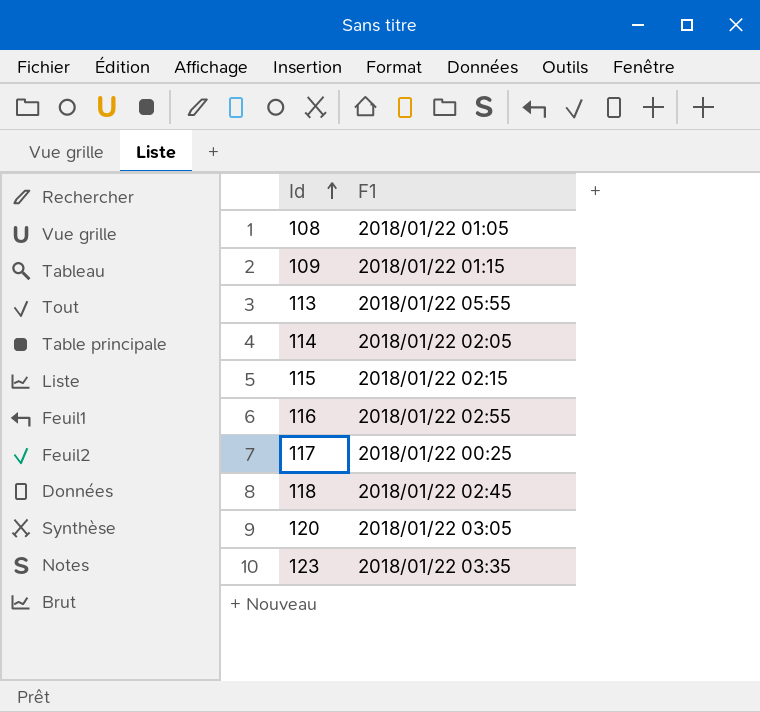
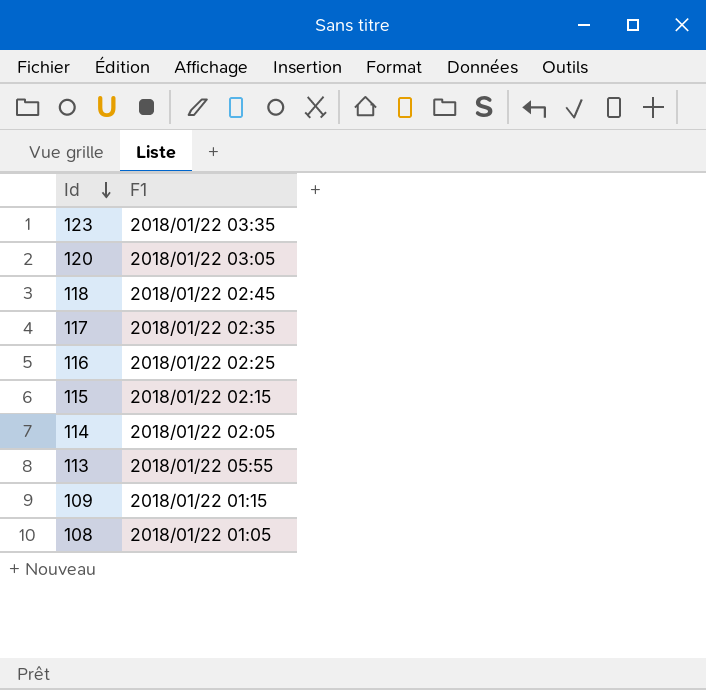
row order: Id ascending -> Id descending
117 | F1: 2018/01/22 00:25 -> 2018/01/22 02:35
116 | F1: 2018/01/22 02:55 -> 2018/01/22 02:25

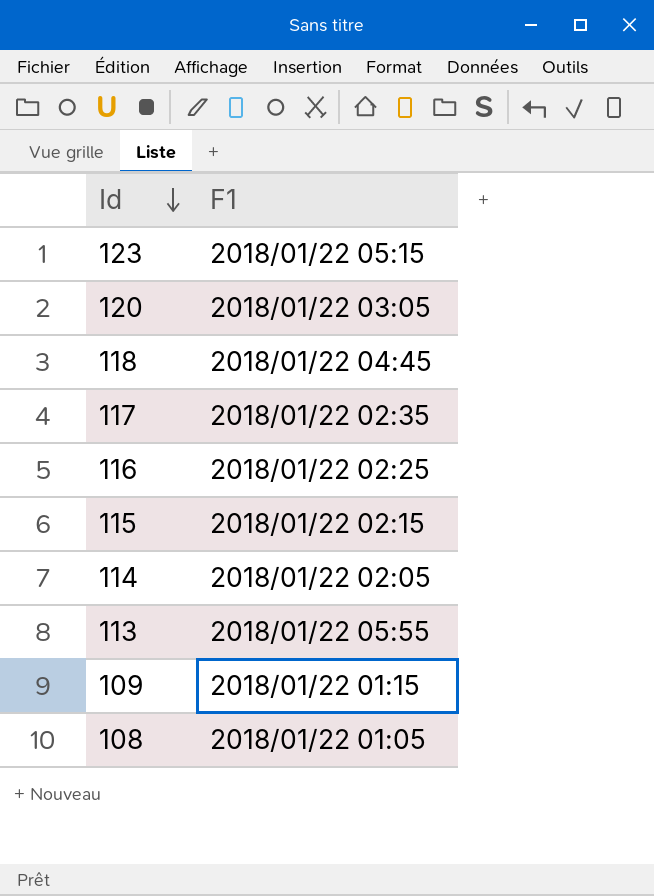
123 | F1: 2018/01/22 03:35 -> 2018/01/22 05:15
118 | F1: 2018/01/22 02:45 -> 2018/01/22 04:45

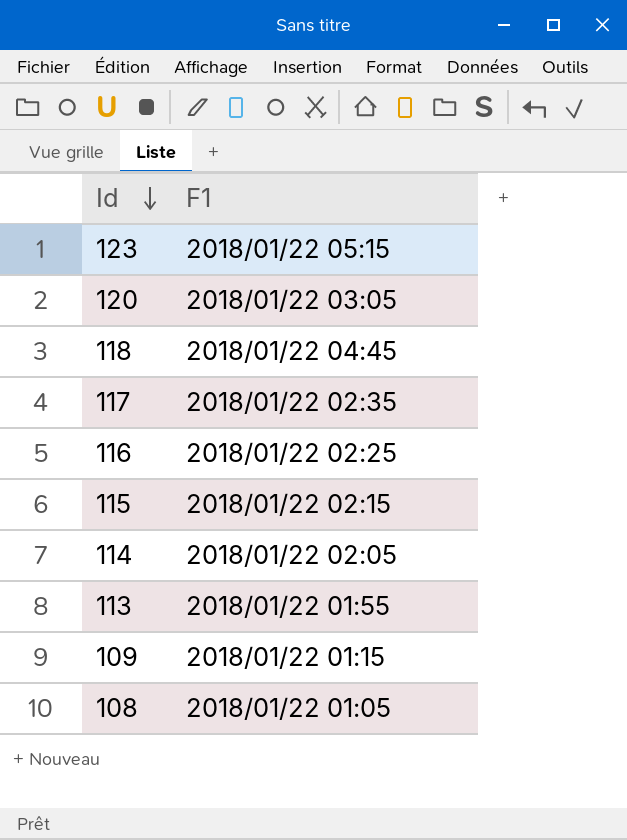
113 | F1: 2018/01/22 05:55 -> 2018/01/22 01:55

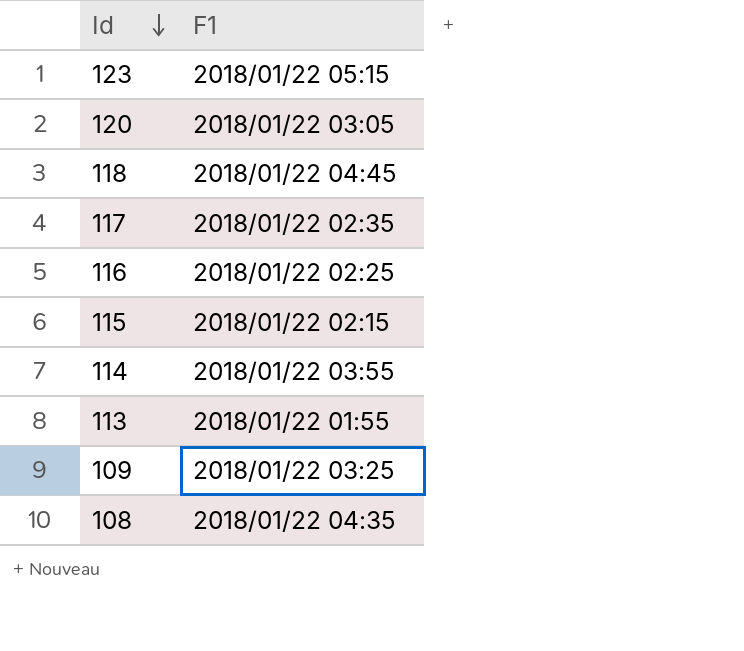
114 | F1: 2018/01/22 02:05 -> 2018/01/22 03:55
109 | F1: 2018/01/22 01:15 -> 2018/01/22 03:25
108 | F1: 2018/01/22 01:05 -> 2018/01/22 04:35

